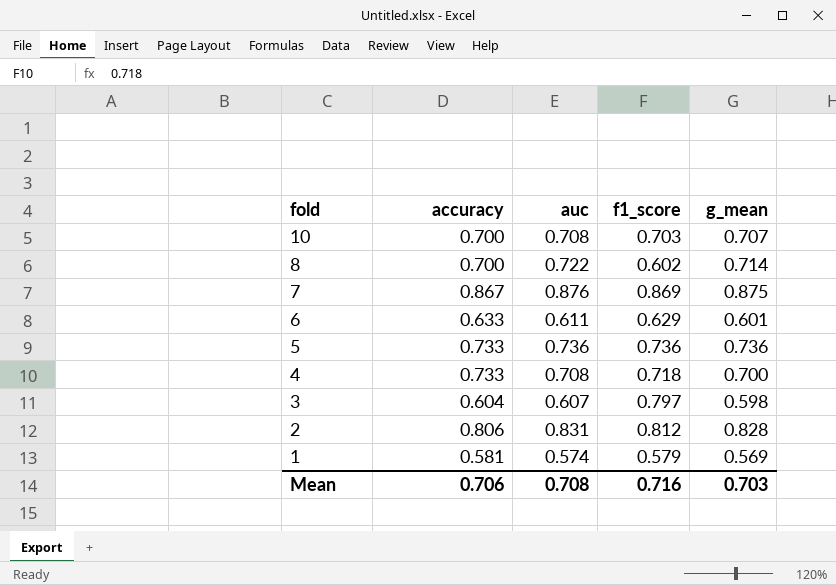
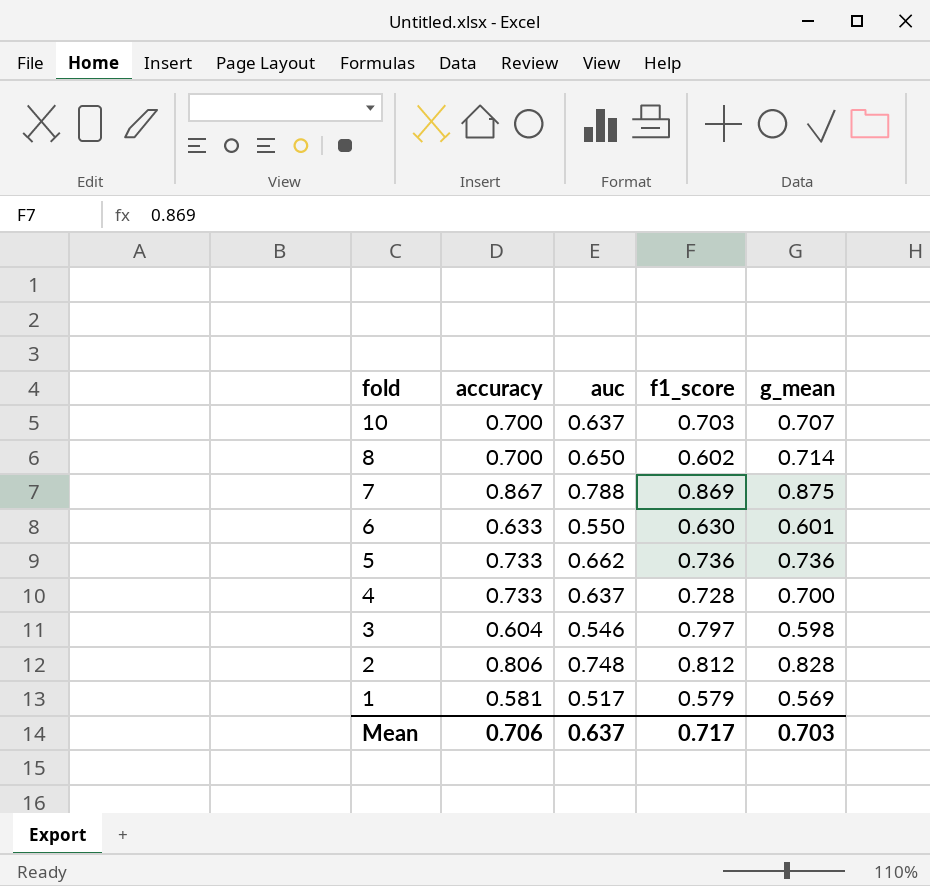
10 | auc: 0.708 -> 0.637
8 | auc: 0.722 -> 0.650
7 | auc: 0.876 -> 0.788
6 | auc: 0.611 -> 0.550
6 | f1_score: 0.629 -> 0.630
5 | auc: 0.736 -> 0.662
4 | auc: 0.708 -> 0.637
4 | f1_score: 0.718 -> 0.728
3 | auc: 0.607 -> 0.546
2 | auc: 0.831 -> 0.748
1 | auc: 0.574 -> 0.517
Mean | auc: 0.708 -> 0.637
Mean | f1_score: 0.716 -> 0.717

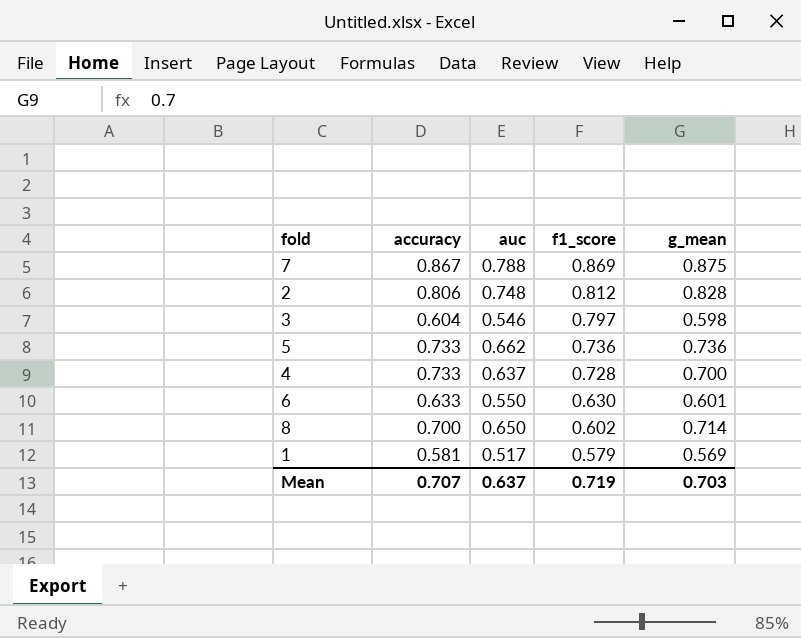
row order: fold descending -> f1_score descending
row 10: 0.700 | 0.637 | 0.703 | 0.707 -> none
Mean | accuracy: 0.706 -> 0.707
Mean | f1_score: 0.717 -> 0.719

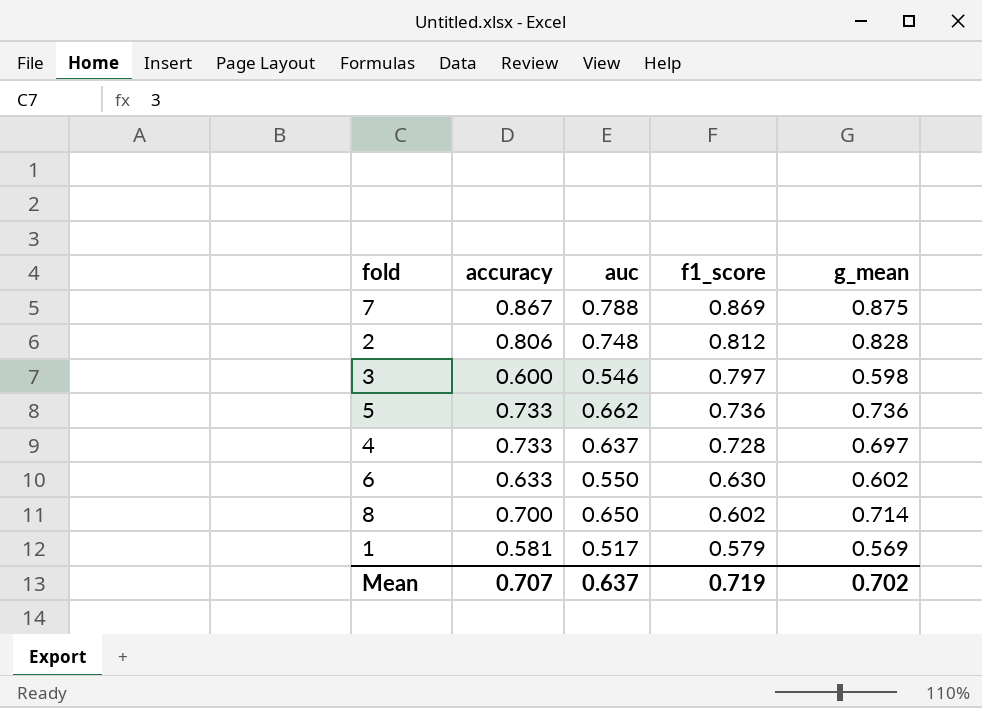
3 | accuracy: 0.604 -> 0.600
4 | g_mean: 0.700 -> 0.697
6 | g_mean: 0.601 -> 0.602
Mean | g_mean: 0.703 -> 0.702

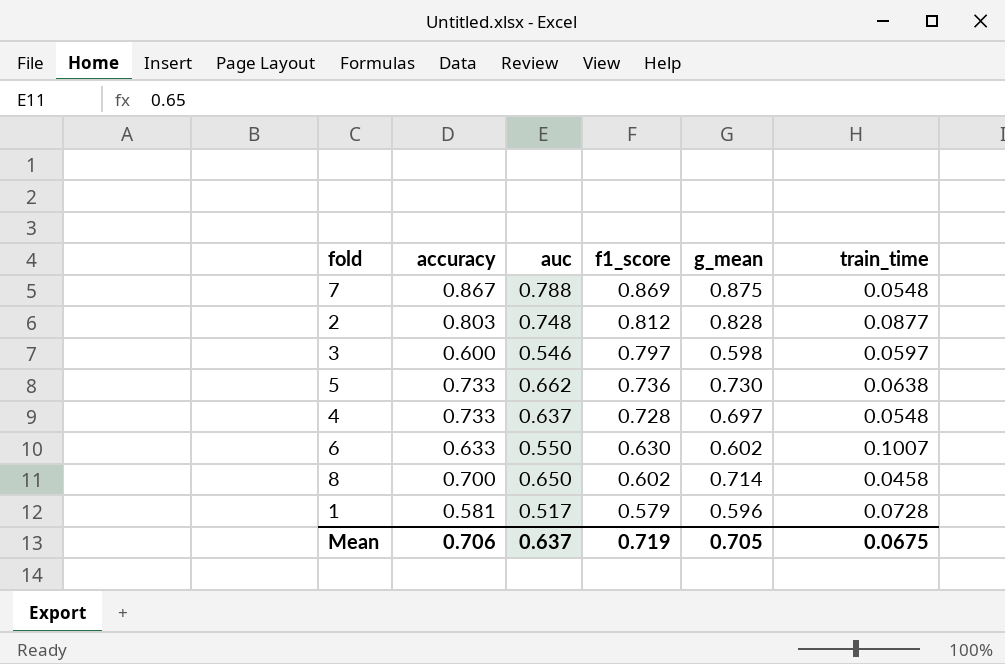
column train_time | position: none -> 6
2 | accuracy: 0.806 -> 0.803
5 | g_mean: 0.736 -> 0.730
1 | g_mean: 0.569 -> 0.596
Mean | accuracy: 0.707 -> 0.706
Mean | g_mean: 0.702 -> 0.705

